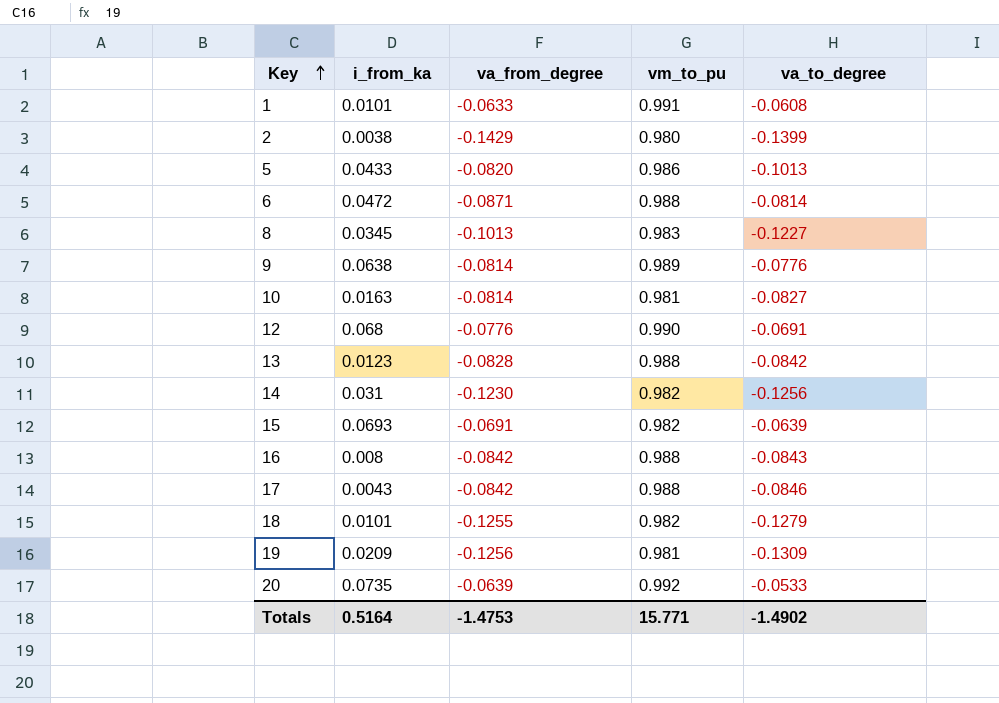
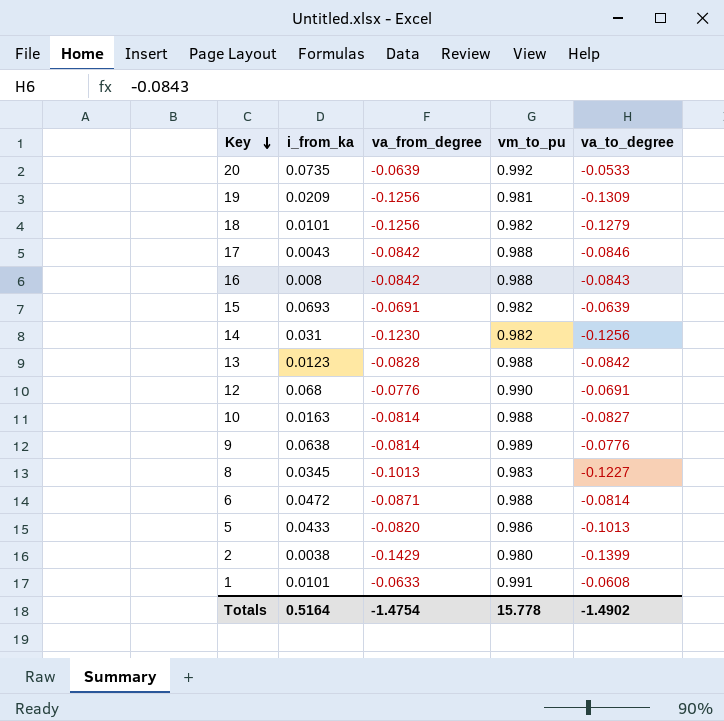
row order: Key ascending -> Key descending
18 | va_from_degree: -0.1255 -> -0.1256
10 | vm_to_pu: 0.981 -> 0.988
Totals | va_from_degree: -1.4753 -> -1.4754
Totals | vm_to_pu: 15.771 -> 15.778

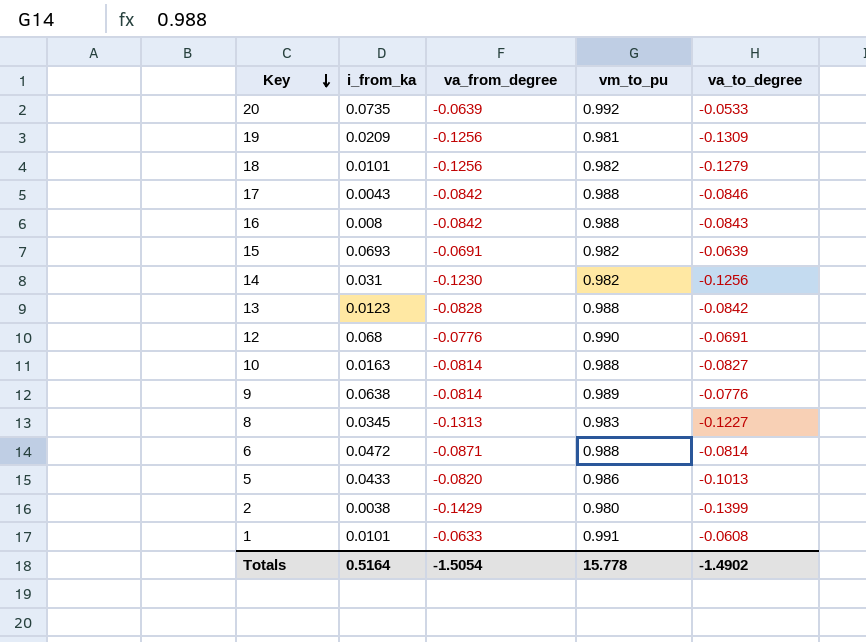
8 | va_from_degree: -0.1013 -> -0.1313
Totals | va_from_degree: -1.4754 -> -1.5054

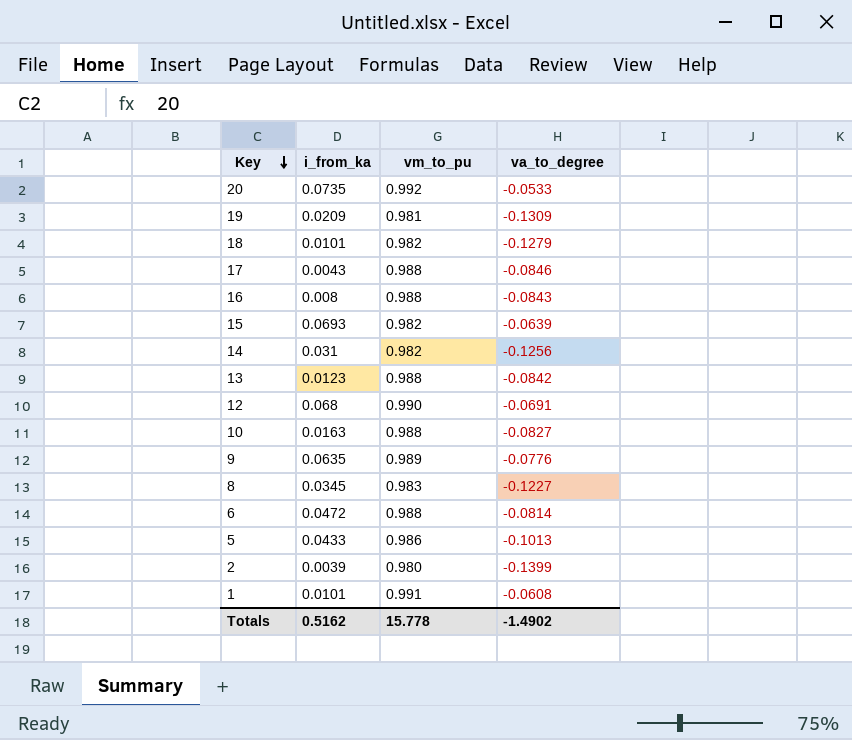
column va_from_degree | position: 3 -> none
9 | i_from_ka: 0.0638 -> 0.0635
2 | i_from_ka: 0.0038 -> 0.0039
Totals | i_from_ka: 0.5164 -> 0.5162

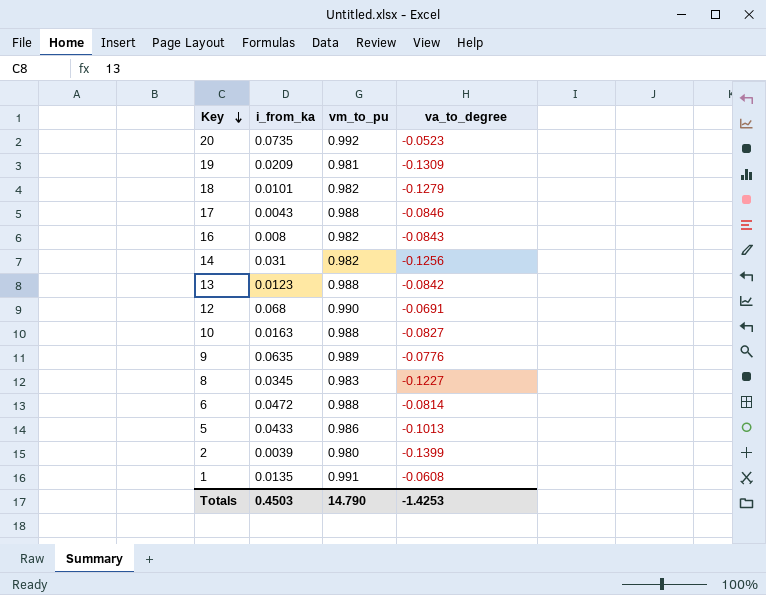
row 15: 0.0693 | 0.982 | -0.0639 -> none
20 | va_to_degree: -0.0533 -> -0.0523
16 | vm_to_pu: 0.988 -> 0.982
1 | i_from_ka: 0.0101 -> 0.0135
Totals | i_from_ka: 0.5162 -> 0.4503
Totals | vm_to_pu: 15.778 -> 14.790
Totals | va_to_degree: -1.4902 -> -1.4253

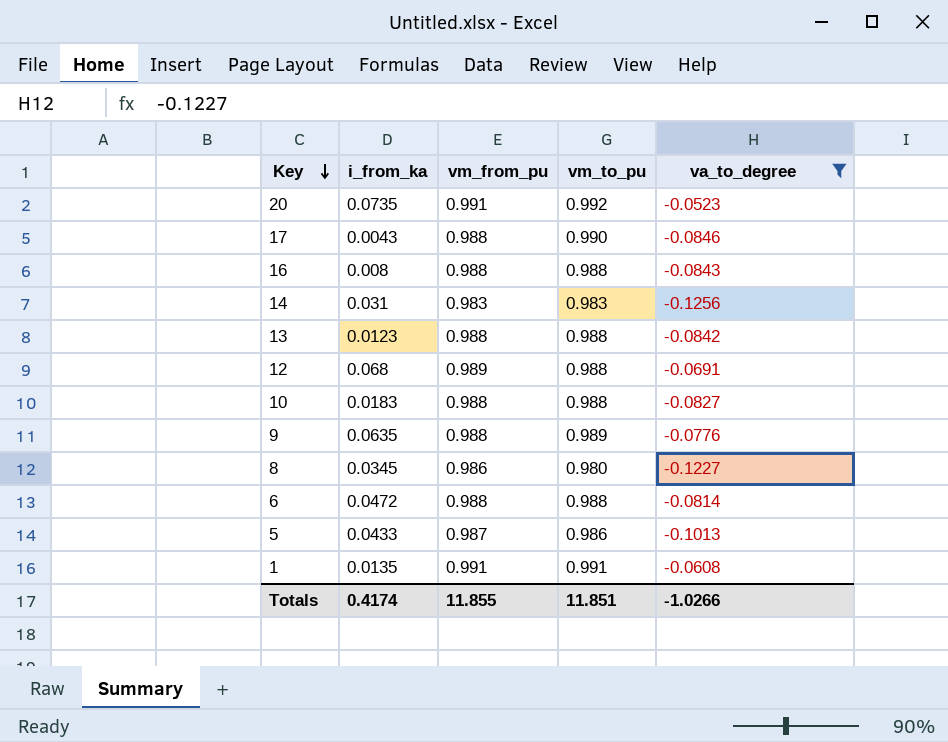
filter: none -> va_to_degree >= -0.1256
column vm_from_pu | position: none -> 3
17 | vm_to_pu: 0.988 -> 0.990
16 | vm_to_pu: 0.982 -> 0.988
14 | vm_to_pu: 0.982 -> 0.983
12 | vm_to_pu: 0.990 -> 0.988
10 | i_from_ka: 0.0163 -> 0.0183
8 | vm_to_pu: 0.983 -> 0.980
Totals | i_from_ka: 0.4503 -> 0.4174
Totals | vm_to_pu: 14.790 -> 11.851
Totals | va_to_degree: -1.4253 -> -1.0266

